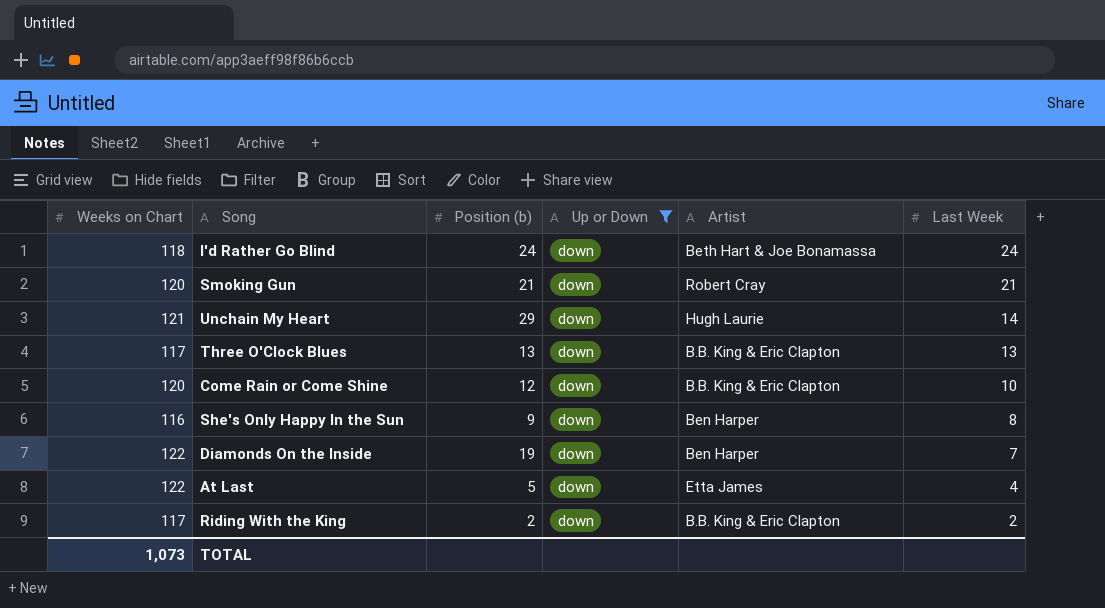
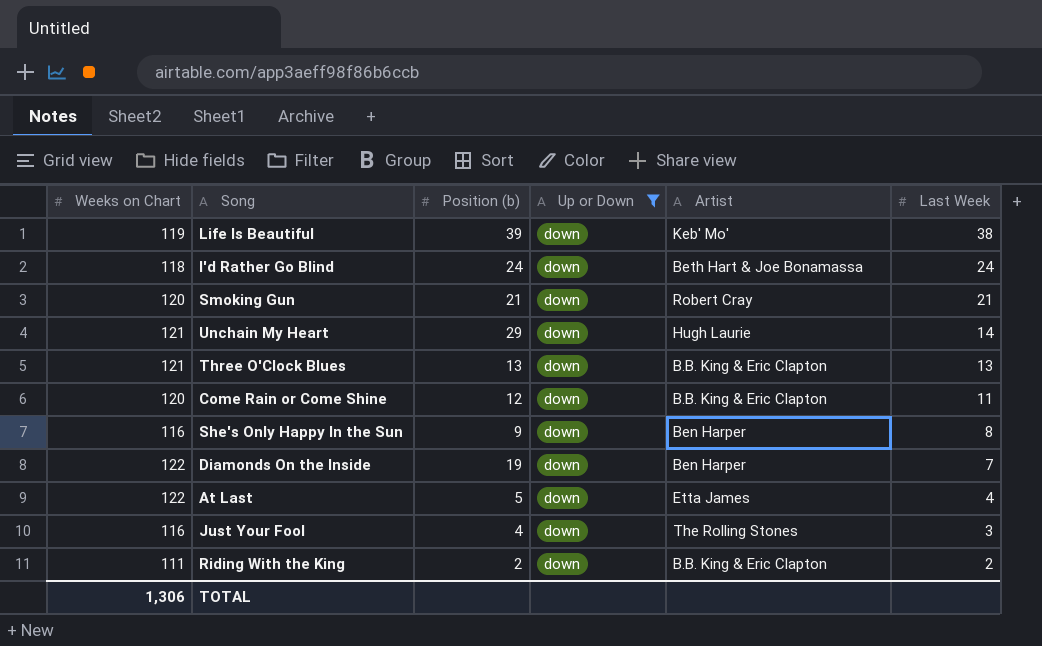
row Life Is Beautiful: none -> 119 | 39 | down | Keb' Mo' | 38
Three O'Clock Blues | Weeks on Chart: 117 -> 121
Come Rain or Come Shine | Last Week: 10 -> 11
row Just Your Fool: none -> 116 | 4 | down | The Rolling Stones | 3
Riding With the King | Weeks on Chart: 117 -> 111
TOTAL | Weeks on Chart: 1,073 -> 1,306

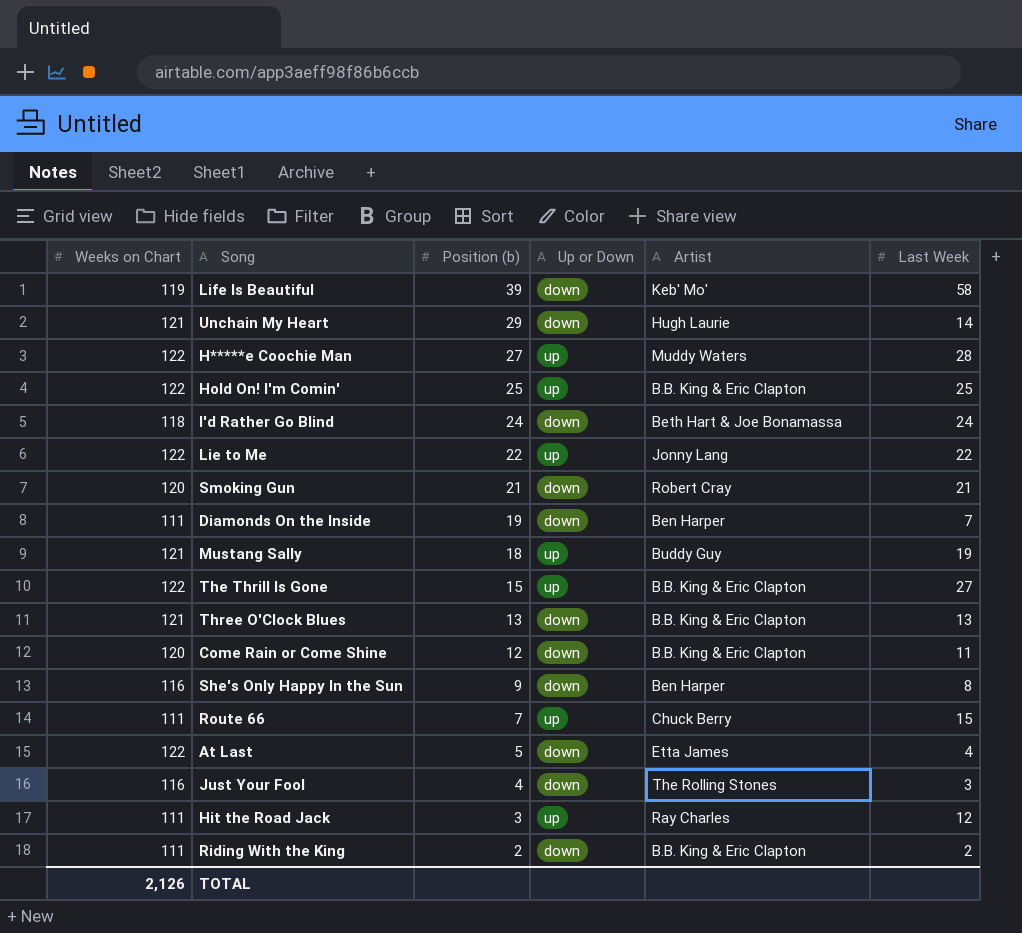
filter: Up or Down = down -> none
row order: Last Week descending -> Position (b) descending
Life Is Beautiful | Last Week: 38 -> 58
Diamonds On the Inside | Weeks on Chart: 122 -> 111
TOTAL | Weeks on Chart: 1,306 -> 2,126

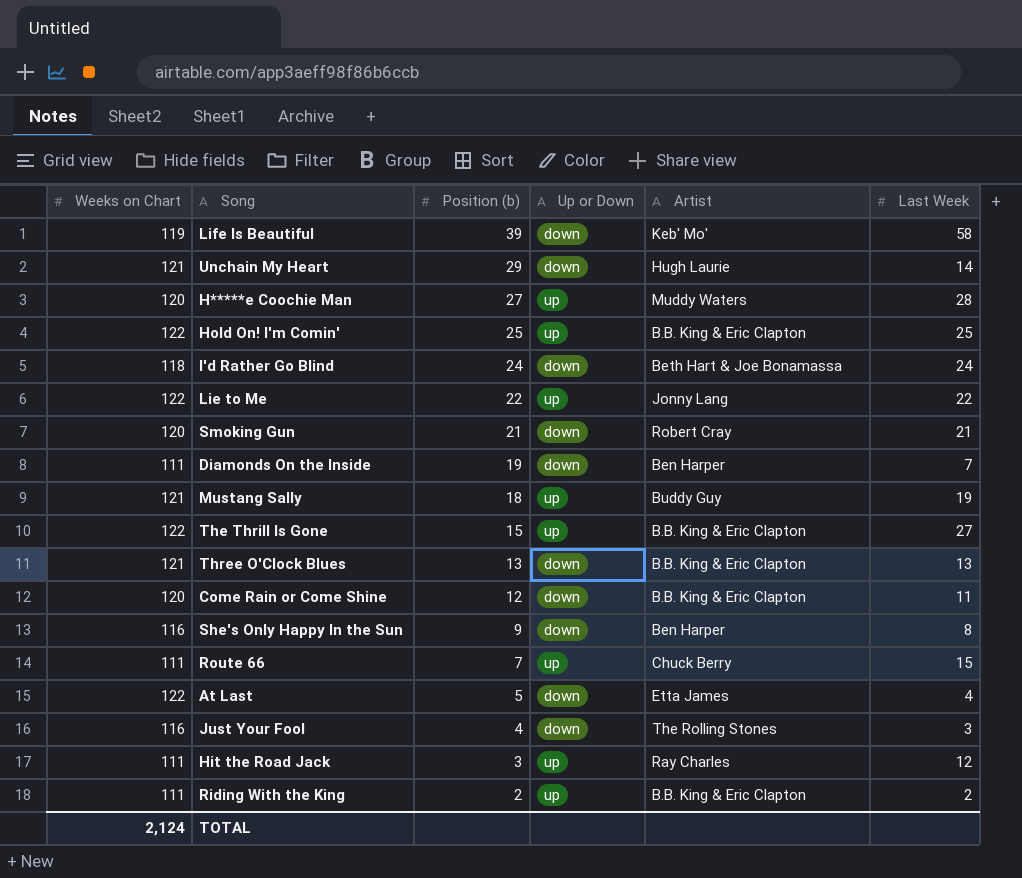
H*****e Coochie Man | Weeks on Chart: 122 -> 120
Riding With the King | Up or Down: down -> up
TOTAL | Weeks on Chart: 2,126 -> 2,124

